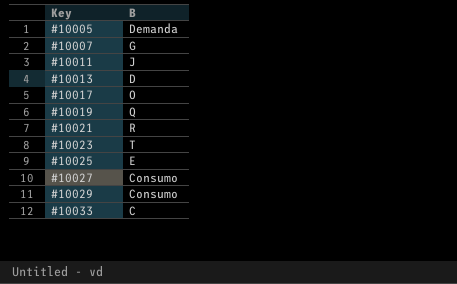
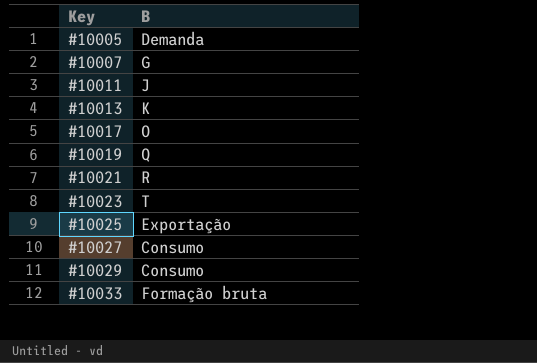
#10013 | B: D -> K
#10025 | B: E -> Exportação
#10033 | B: C -> Formação bruta

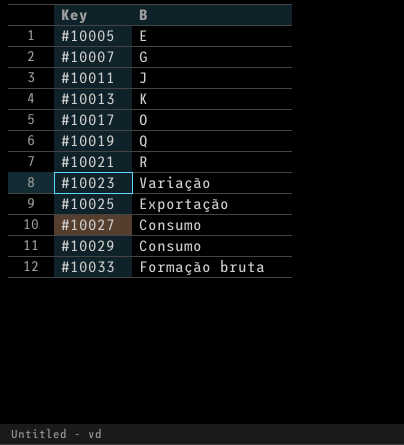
#10005 | B: Demanda -> E
#10023 | B: T -> Variação

